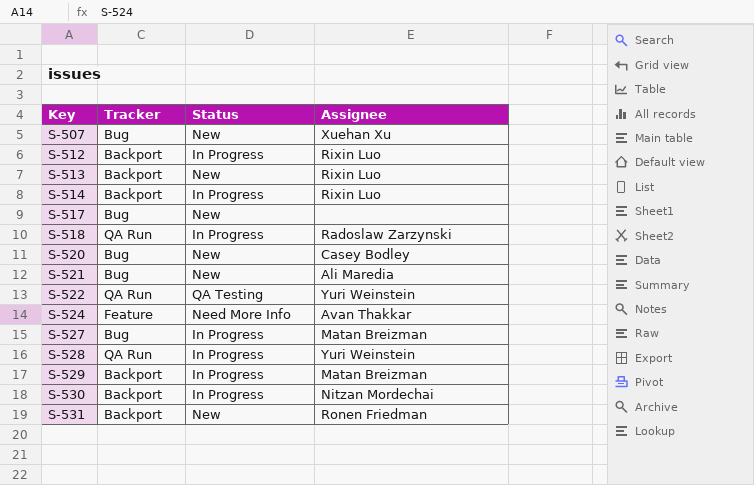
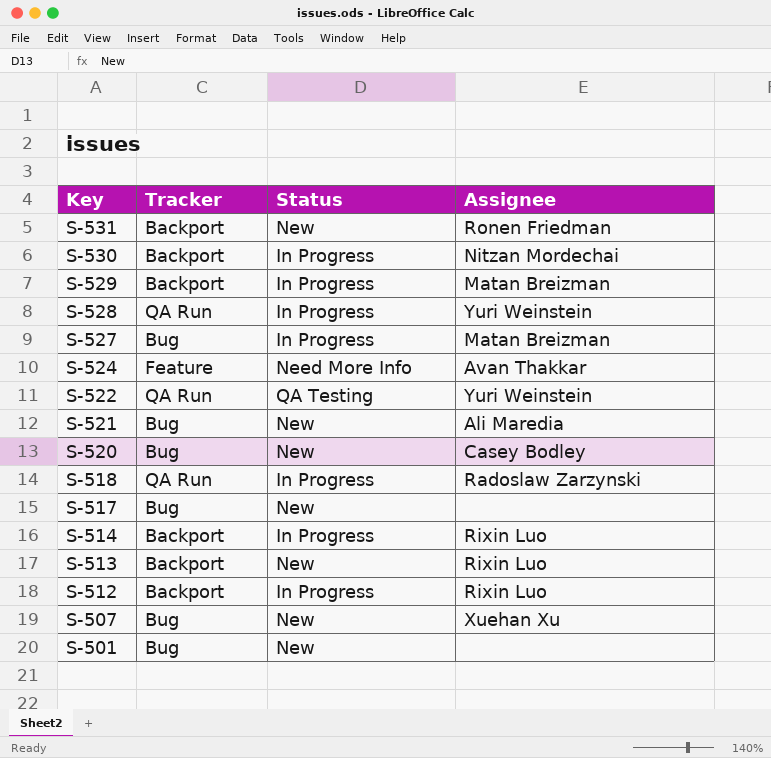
row order: Key ascending -> Key descending
row S-501: none -> Bug | New | none

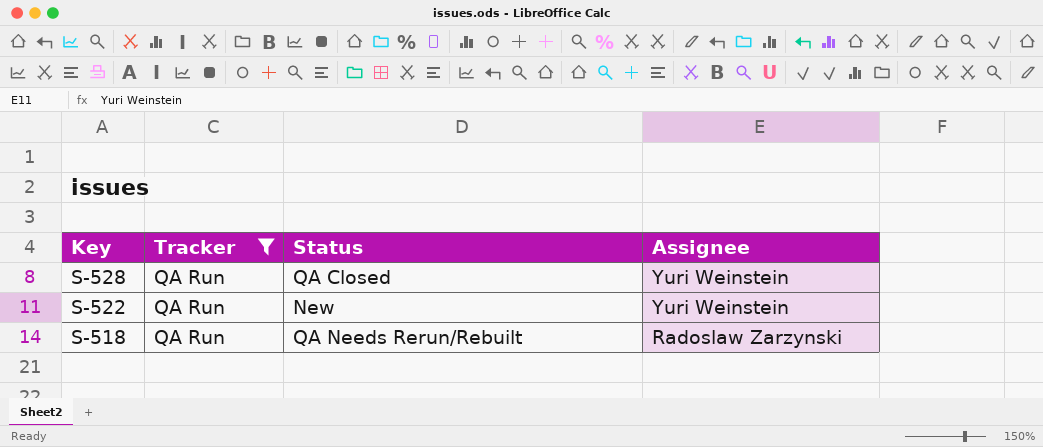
filter: none -> Tracker = QA Run
S-528 | Status: In Progress -> QA Closed
S-522 | Status: QA Testing -> New
S-518 | Status: In Progress -> QA Needs Rerun/Rebuilt

